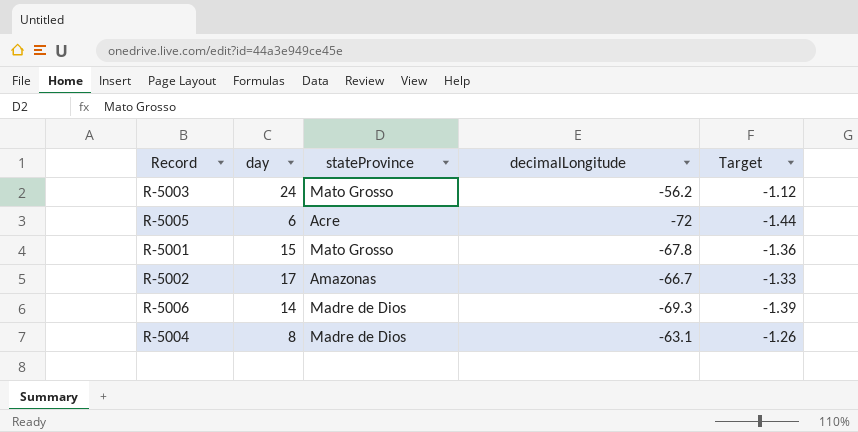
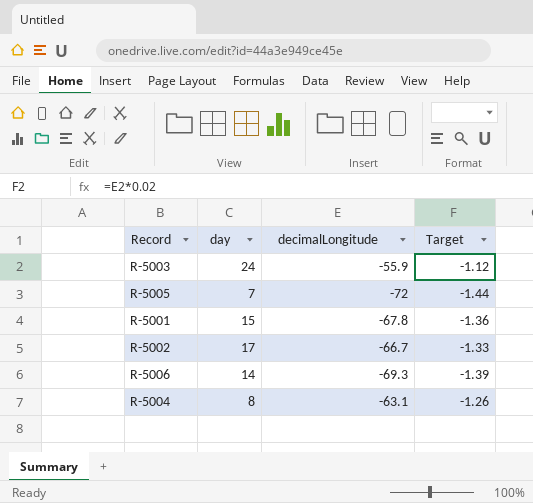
column stateProvince | position: 3 -> none
R-5003 | decimalLongitude: -56.2 -> -55.9
R-5005 | day: 6 -> 7

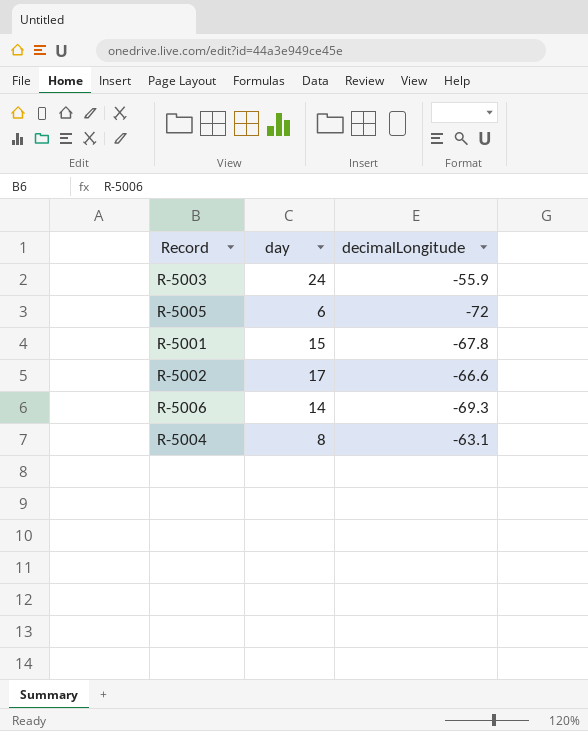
column Target | formula: [decimalLongitude] * 0.02 -> none
R-5005 | day: 7 -> 6
R-5002 | decimalLongitude: -66.7 -> -66.6

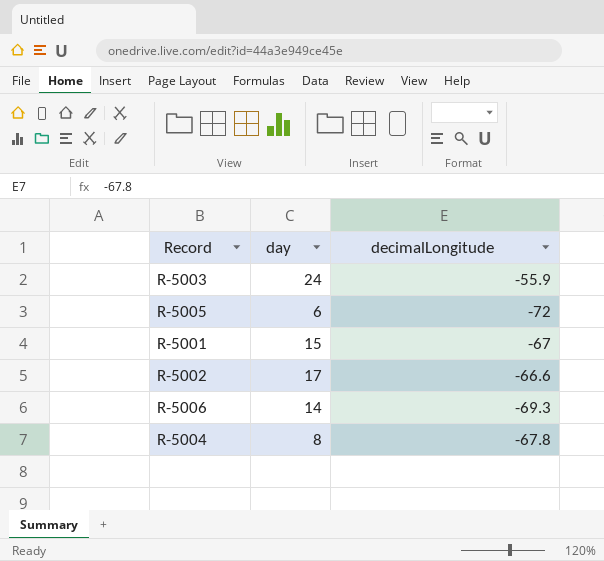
R-5001 | decimalLongitude: -67.8 -> -67
R-5004 | decimalLongitude: -63.1 -> -67.8

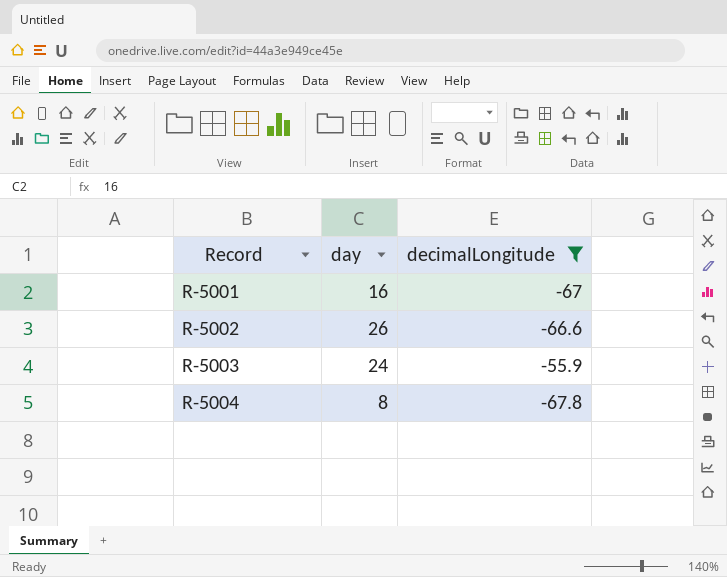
filter: none -> decimalLongitude >= -67.8
row order: none -> Record ascending
R-5001 | day: 15 -> 16
R-5002 | day: 17 -> 26

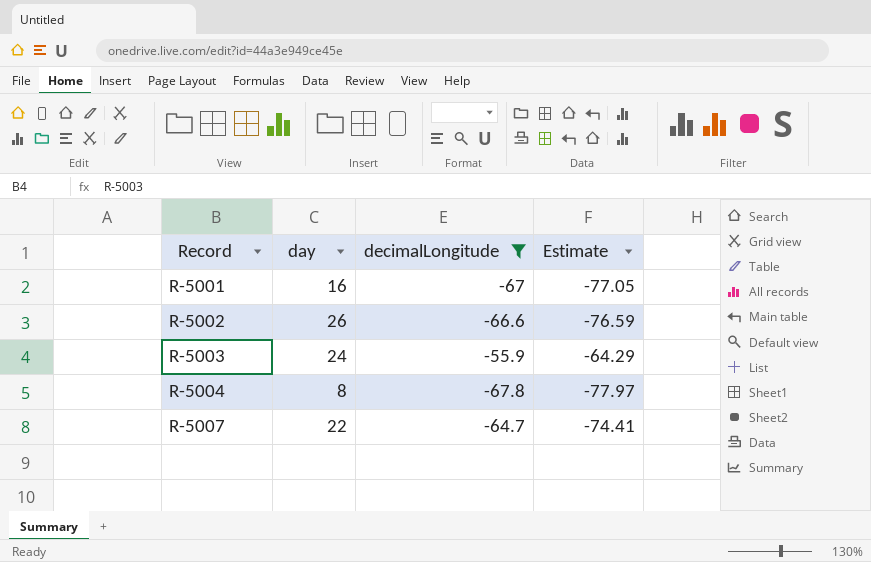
column Estimate | formula: none -> [decimalLongitude] * 1.15
row R-5007: none -> 22 | -64.7 | -74.41

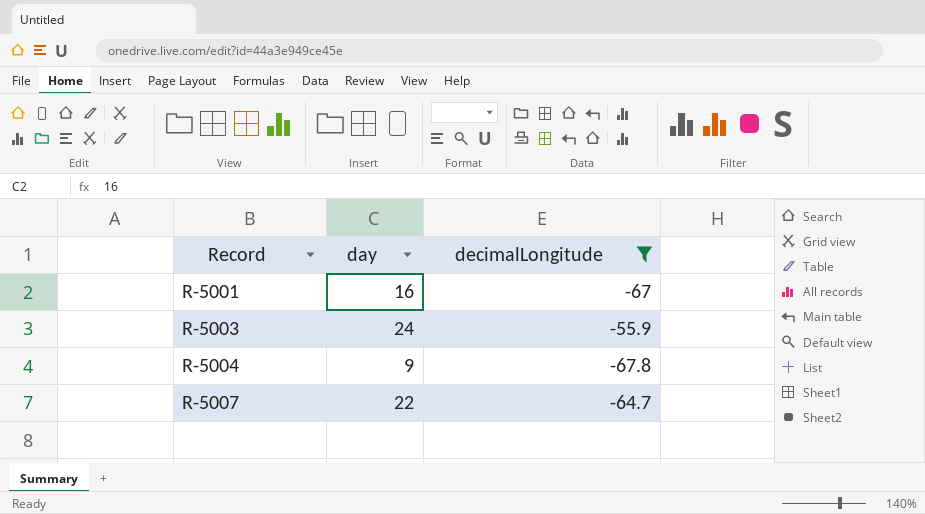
column Estimate | formula: [decimalLongitude] * 1.15 -> none
row R-5002: 26 | -66.6 | -76.59 -> none
R-5004 | day: 8 -> 9

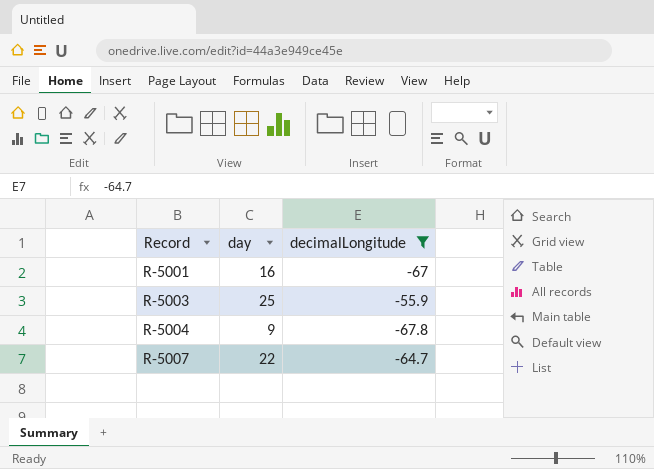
R-5003 | day: 24 -> 25

